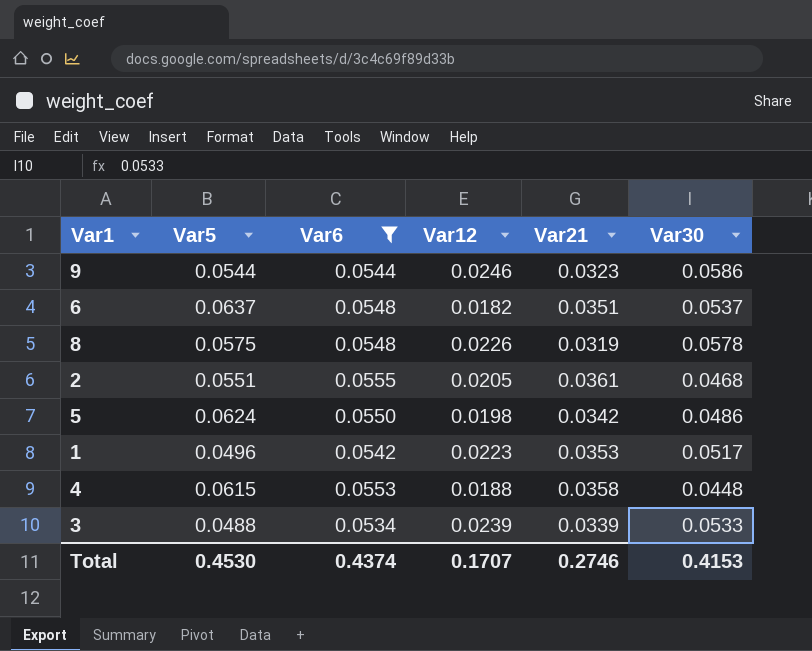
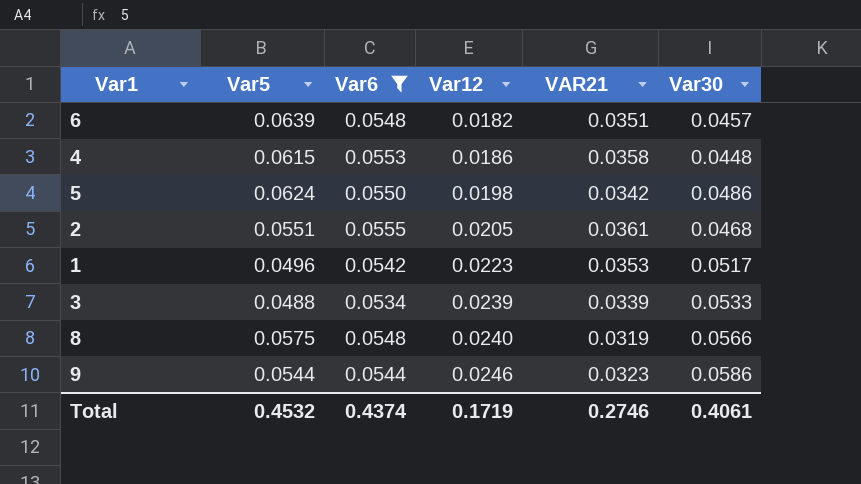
row order: none -> Var12 ascending
column name: Var21 -> VAR21
6 | Var5: 0.0637 -> 0.0639
6 | Var30: 0.0537 -> 0.0457
4 | Var12: 0.0188 -> 0.0186
8 | Var12: 0.0226 -> 0.0240
8 | Var30: 0.0578 -> 0.0566
Total | Var5: 0.4530 -> 0.4532
Total | Var12: 0.1707 -> 0.1719
Total | Var30: 0.4153 -> 0.4061

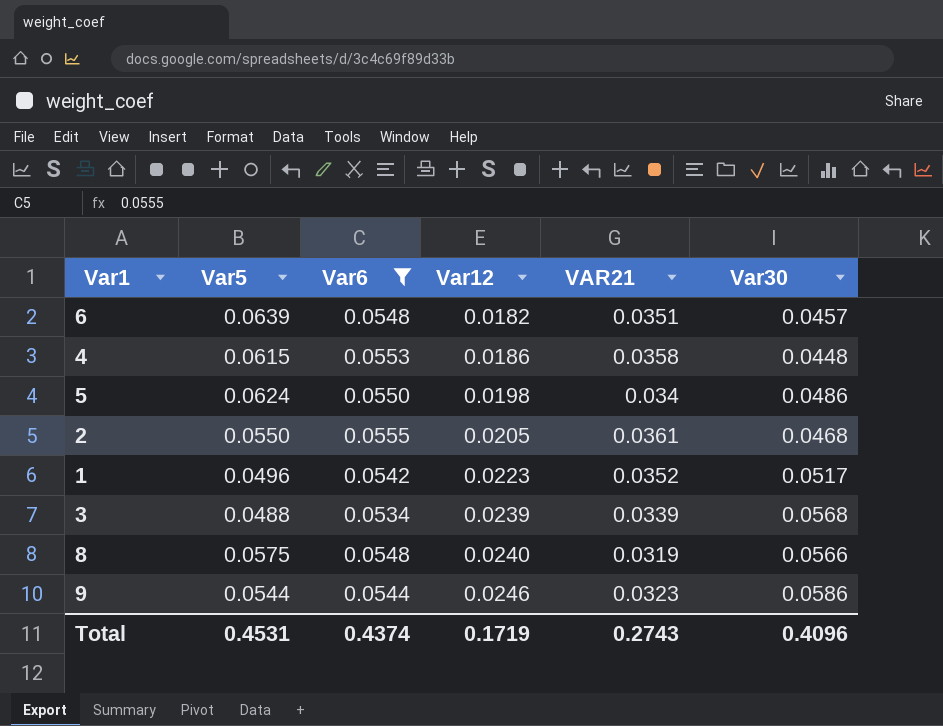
5 | VAR21: 0.0342 -> 0.034
2 | Var5: 0.0551 -> 0.0550
1 | VAR21: 0.0353 -> 0.0352
3 | Var30: 0.0533 -> 0.0568
Total | Var5: 0.4532 -> 0.4531
Total | VAR21: 0.2746 -> 0.2743
Total | Var30: 0.4061 -> 0.4096

